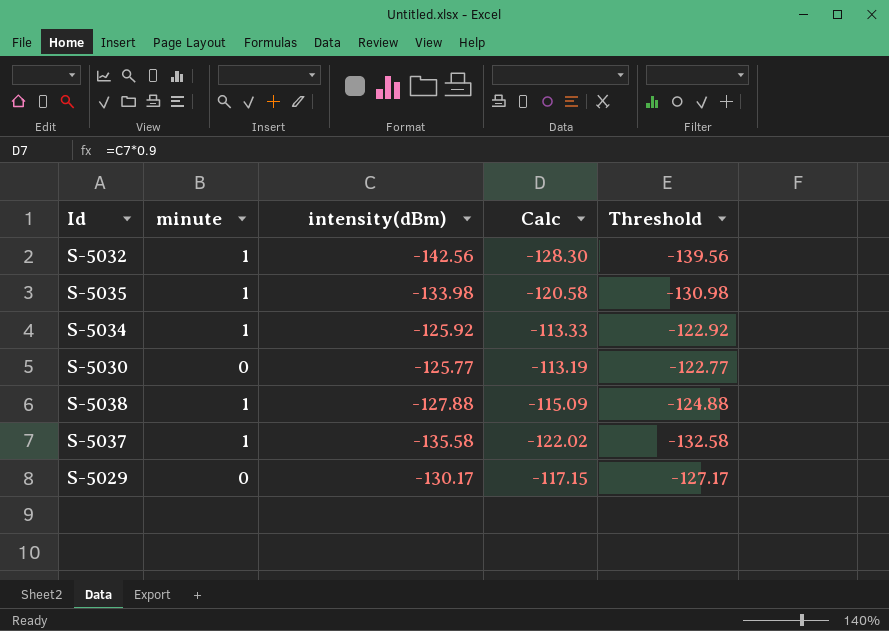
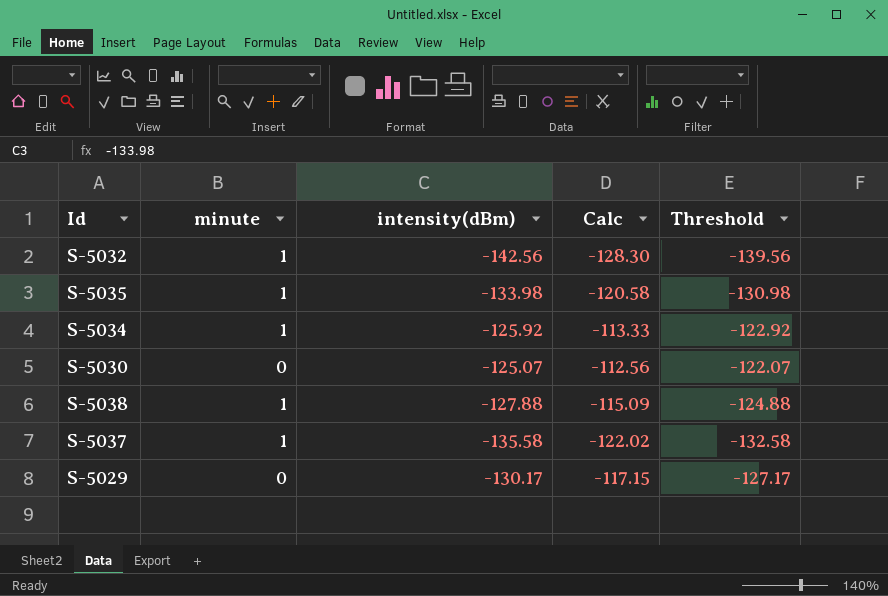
S-5030 | intensity(dBm): -125.77 -> -125.07
S-5030 | Calc: -113.19 -> -112.56
S-5030 | Threshold: -122.77 -> -122.07

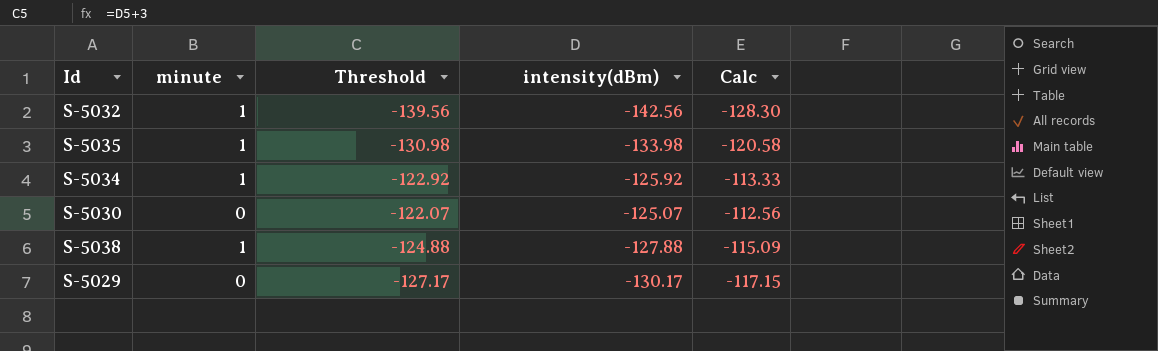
column Threshold | position: 5 -> 3
row S-5037: 1 | -135.58 | -122.02 | -132.58 -> none

